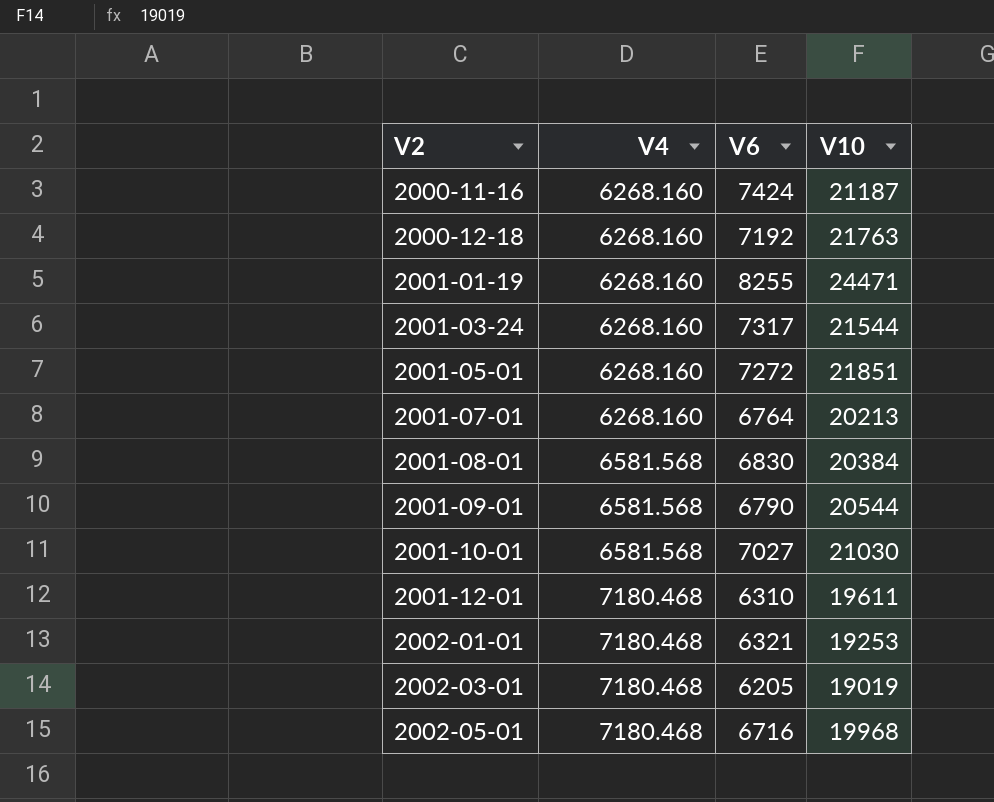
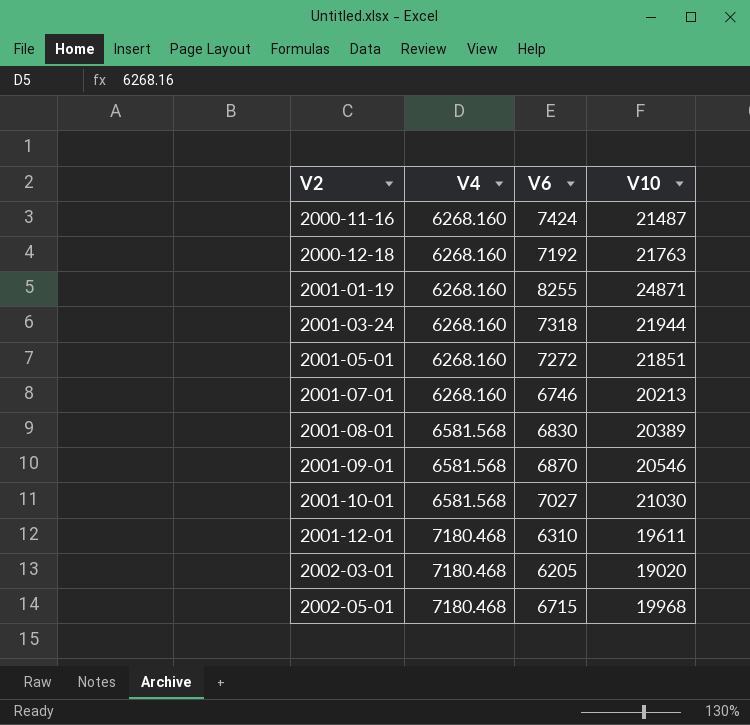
row 2002-01-01: 7180.468 | 6321 | 19253 -> none
2000-11-16 | V10: 21187 -> 21487
2001-01-19 | V10: 24471 -> 24871
2001-03-24 | V6: 7317 -> 7318
2001-03-24 | V10: 21544 -> 21944
2001-07-01 | V6: 6764 -> 6746
2001-08-01 | V10: 20384 -> 20389
2001-09-01 | V6: 6790 -> 6870
2001-09-01 | V10: 20544 -> 20546
2002-03-01 | V10: 19019 -> 19020
2002-05-01 | V6: 6716 -> 6715

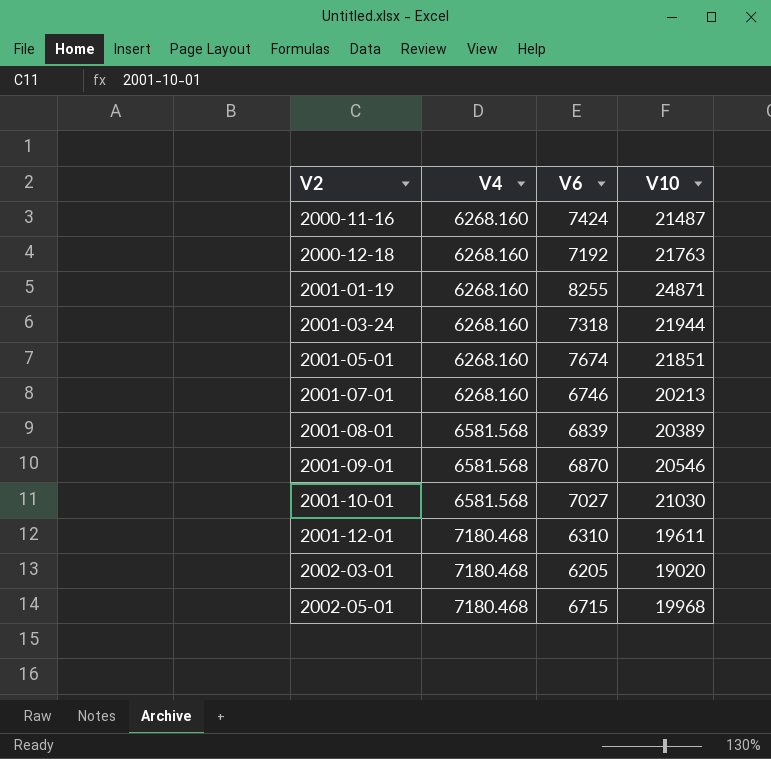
2001-05-01 | V6: 7272 -> 7674
2001-08-01 | V6: 6830 -> 6839

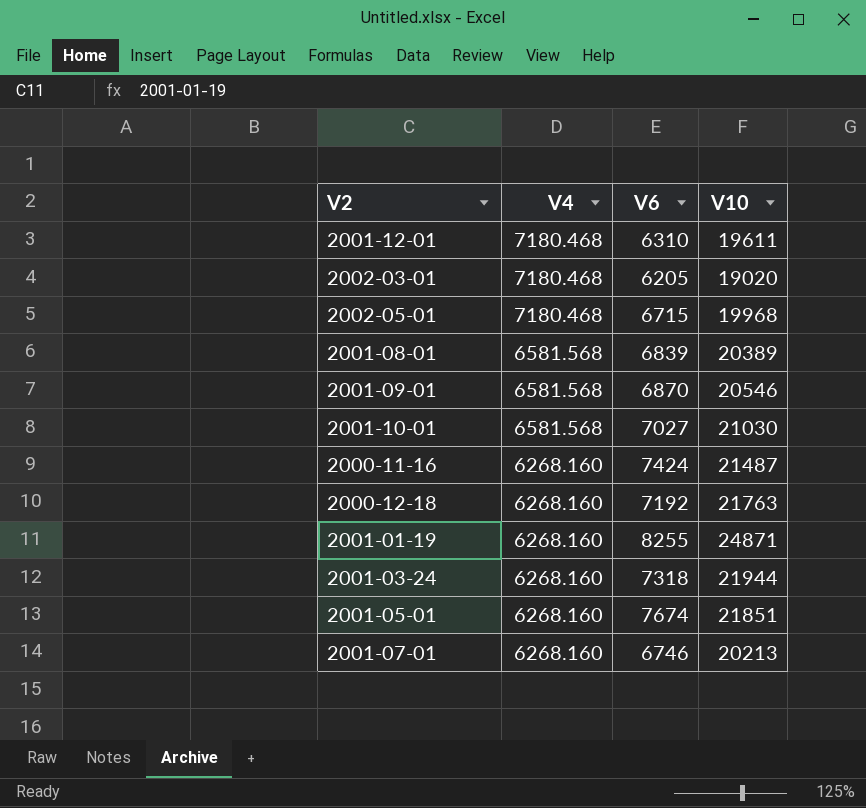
row order: V2 ascending -> V4 descending

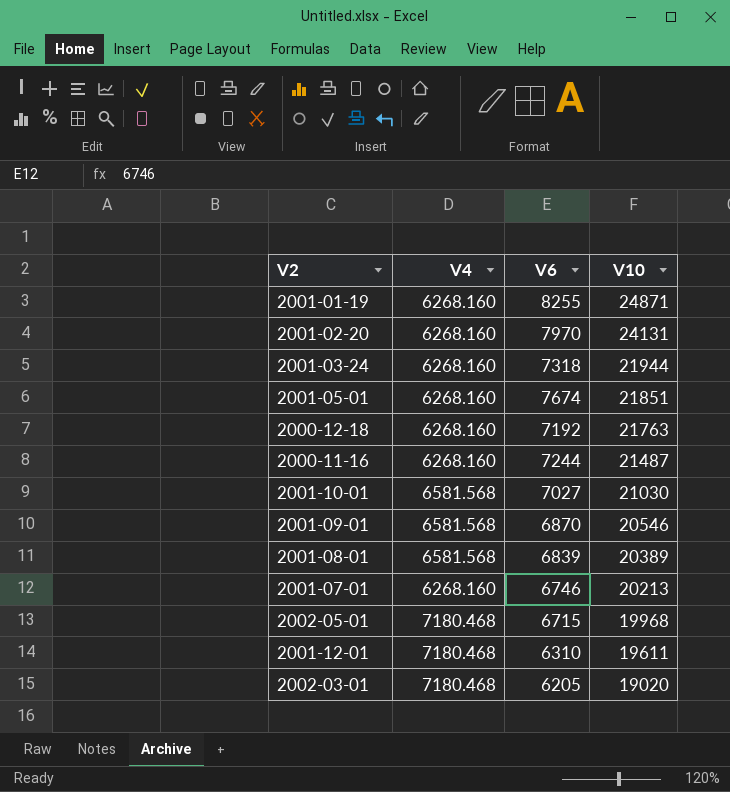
row order: V4 descending -> V10 descending
row 2001-02-20: none -> 6268.160 | 7970 | 24131
2000-11-16 | V6: 7424 -> 7244

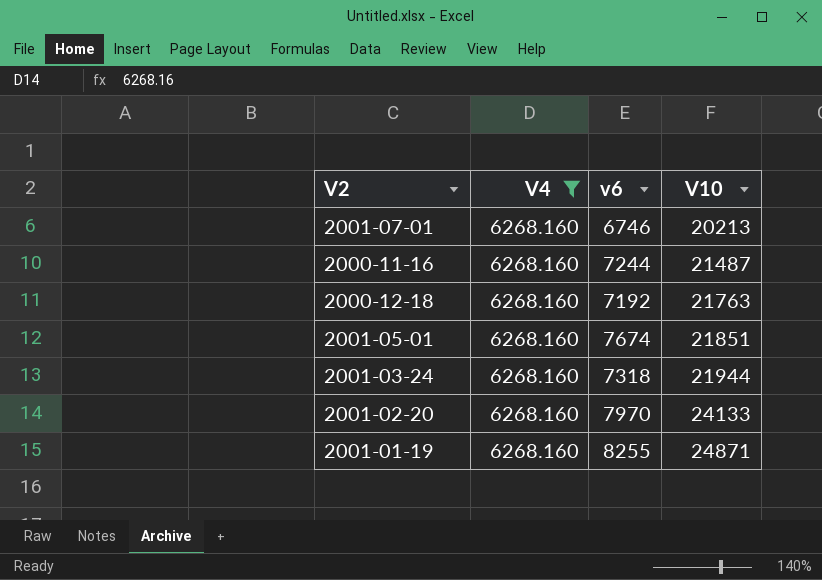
filter: none -> V4 = 6268.160
row order: V10 descending -> V10 ascending
column name: V6 -> v6
2001-02-20 | V10: 24131 -> 24133

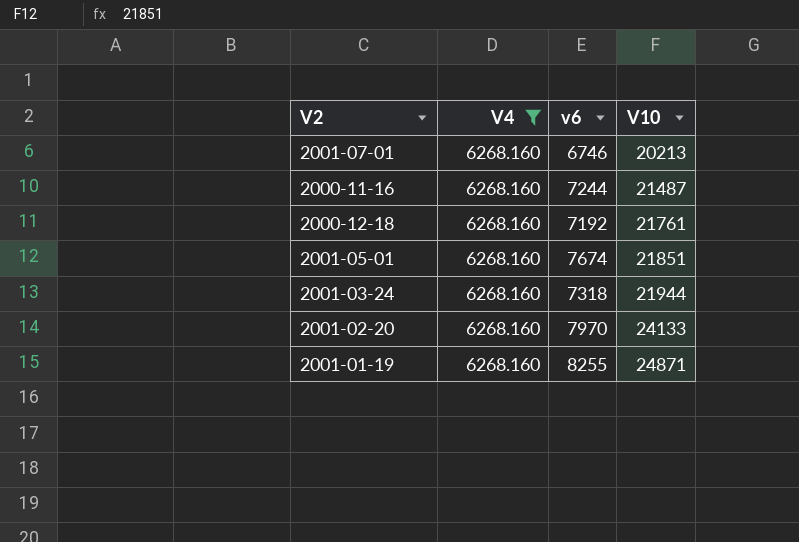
2000-12-18 | V10: 21763 -> 21761

